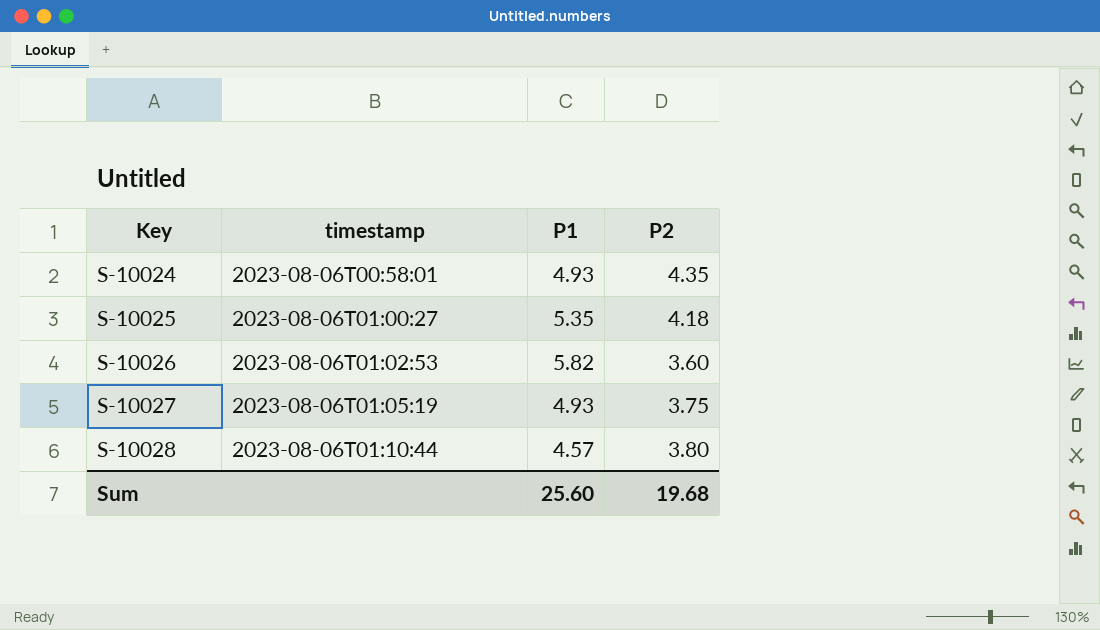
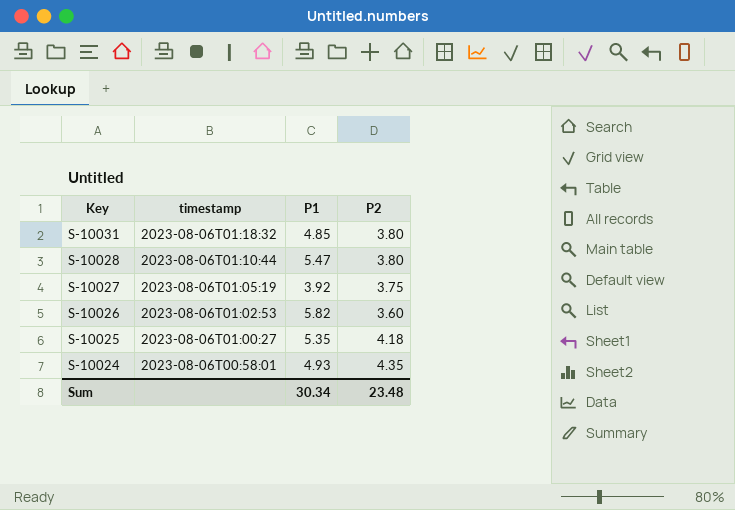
row order: Key ascending -> Key descending
row S-10031: none -> 2023-08-06T01:18:32 | 4.85 | 3.80
S-10028 | P1: 4.57 -> 5.47
S-10027 | P1: 4.93 -> 3.92
Sum | P1: 25.60 -> 30.34
Sum | P2: 19.68 -> 23.48

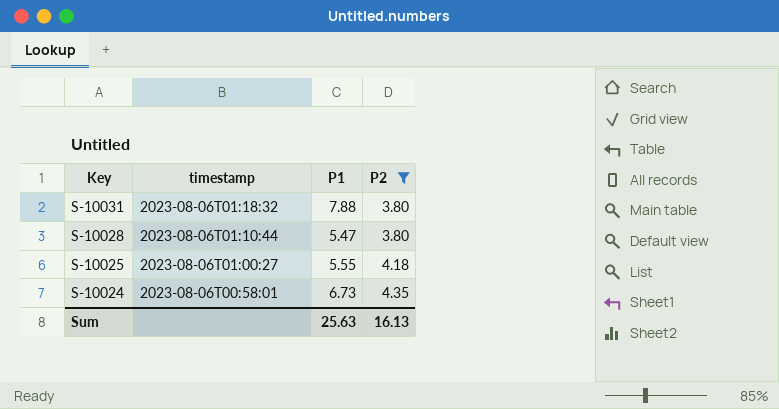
filter: none -> P2 >= 3.80
S-10031 | P1: 4.85 -> 7.88
S-10025 | P1: 5.35 -> 5.55
S-10024 | P1: 4.93 -> 6.73
Sum | P1: 30.34 -> 25.63
Sum | P2: 23.48 -> 16.13

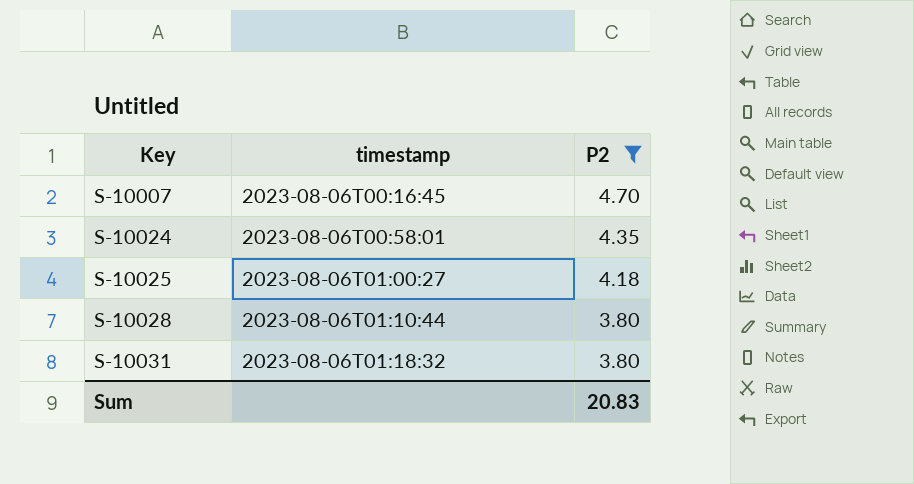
row order: Key descending -> Key ascending
column P1 | position: 3 -> none
row S-10007: none -> 2023-08-06T00:16:45 | 4.70
Sum | P2: 16.13 -> 20.83

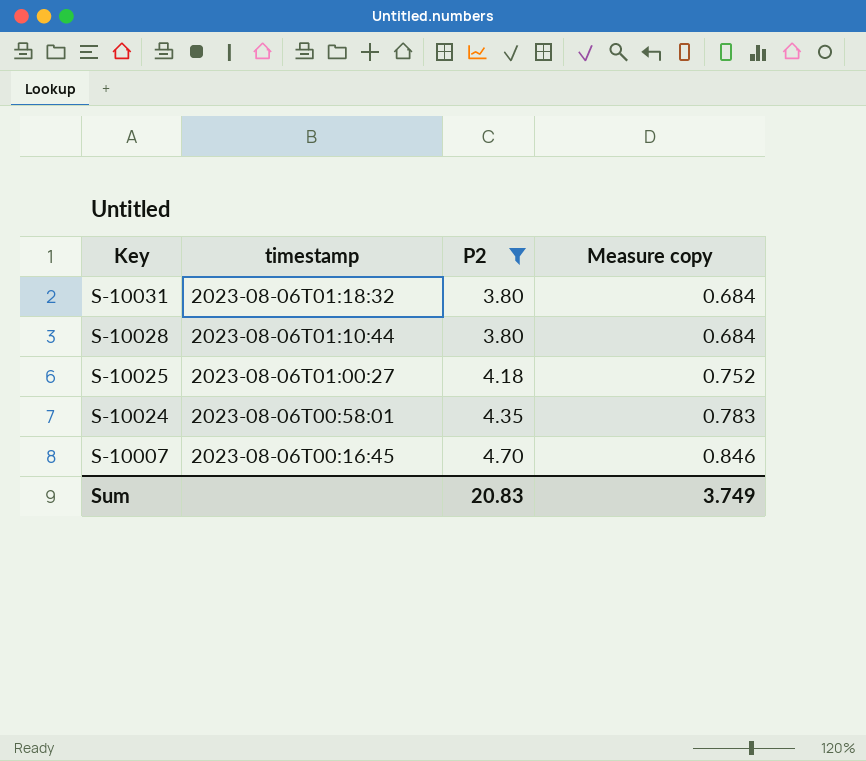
row order: Key ascending -> Key descending
column Measure copy | formula: none -> [P2] * 0.18

